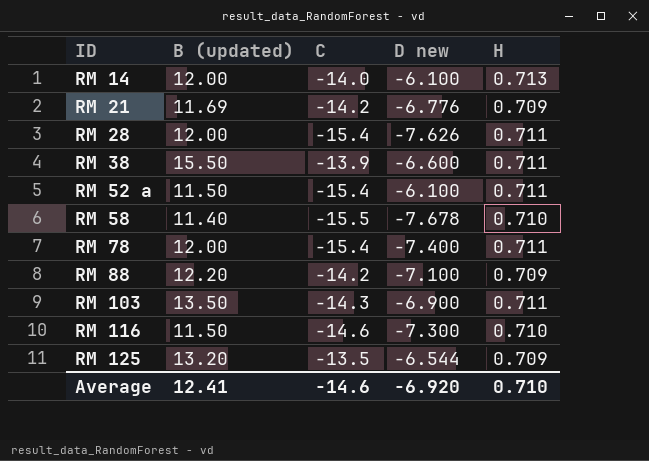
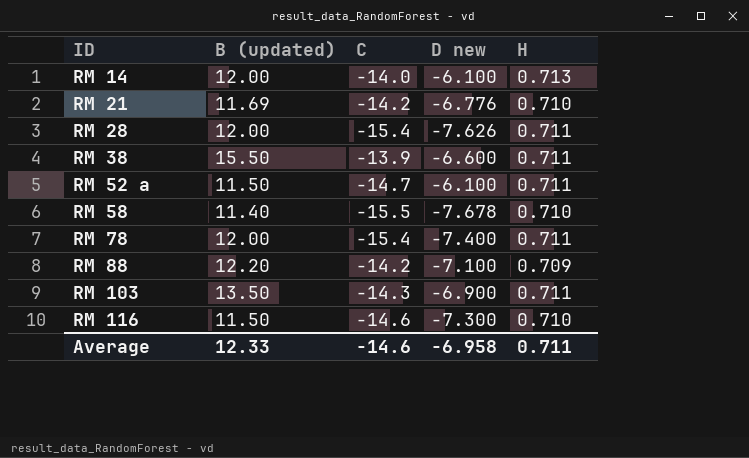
row RM 125: 13.20 | -13.5 | -6.544 | 0.709 -> none
RM 21 | H: 0.709 -> 0.710
RM 52 a | C: -15.4 -> -14.7
Average | B (updated): 12.41 -> 12.33
Average | D new: -6.920 -> -6.958
Average | H: 0.710 -> 0.711

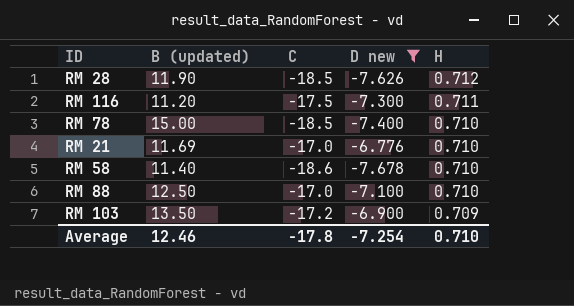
filter: none -> D new <= -6.776
row order: ID ascending -> H descending
RM 28 | B (updated): 12.00 -> 11.90
RM 28 | C: -15.4 -> -18.5
RM 28 | H: 0.711 -> 0.712
RM 116 | B (updated): 11.50 -> 11.20
RM 116 | C: -14.6 -> -17.5
RM 116 | H: 0.710 -> 0.711
RM 78 | B (updated): 12.00 -> 15.00
RM 78 | C: -15.4 -> -18.5
RM 78 | H: 0.711 -> 0.710
RM 21 | C: -14.2 -> -17.0
RM 58 | C: -15.5 -> -18.6
RM 88 | B (updated): 12.20 -> 12.50
RM 88 | C: -14.2 -> -17.0
RM 88 | H: 0.709 -> 0.710
RM 103 | C: -14.3 -> -17.2
RM 103 | H: 0.711 -> 0.709
Average | B (updated): 12.33 -> 12.46
Average | C: -14.6 -> -17.8
Average | D new: -6.958 -> -7.254
Average | H: 0.711 -> 0.710

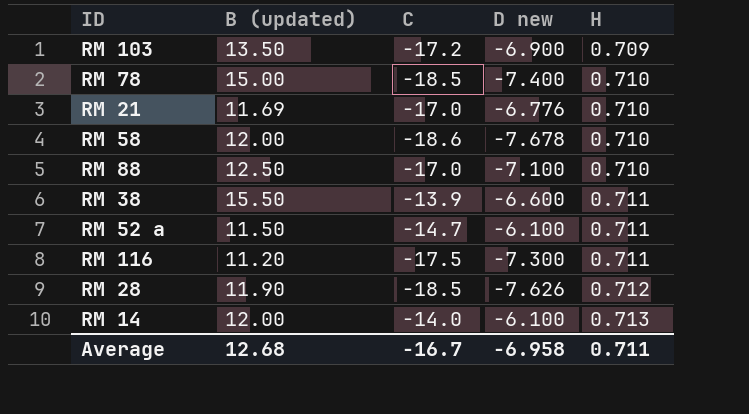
filter: D new <= -6.776 -> none
row order: H descending -> H ascending
RM 58 | B (updated): 11.40 -> 12.00
Average | B (updated): 12.46 -> 12.68
Average | C: -17.8 -> -16.7
Average | D new: -7.254 -> -6.958
Average | H: 0.710 -> 0.711

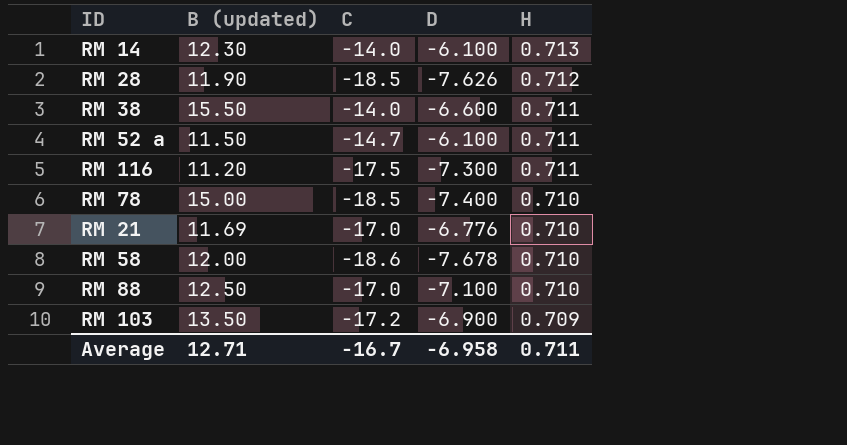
row order: H ascending -> H descending
column name: D new -> D
RM 14 | B (updated): 12.00 -> 12.30
RM 38 | C: -13.9 -> -14.0
Average | B (updated): 12.68 -> 12.71

